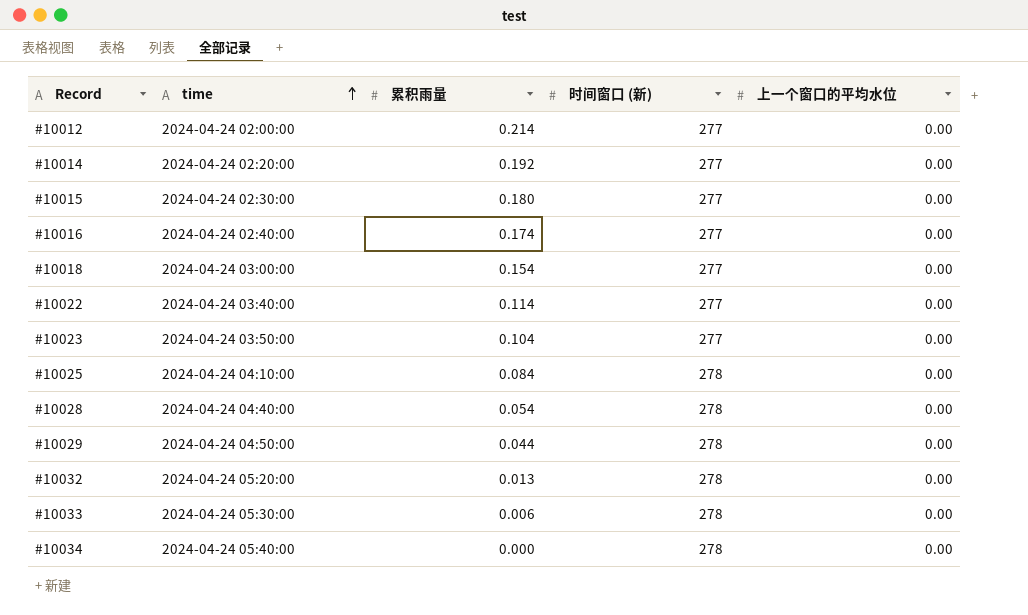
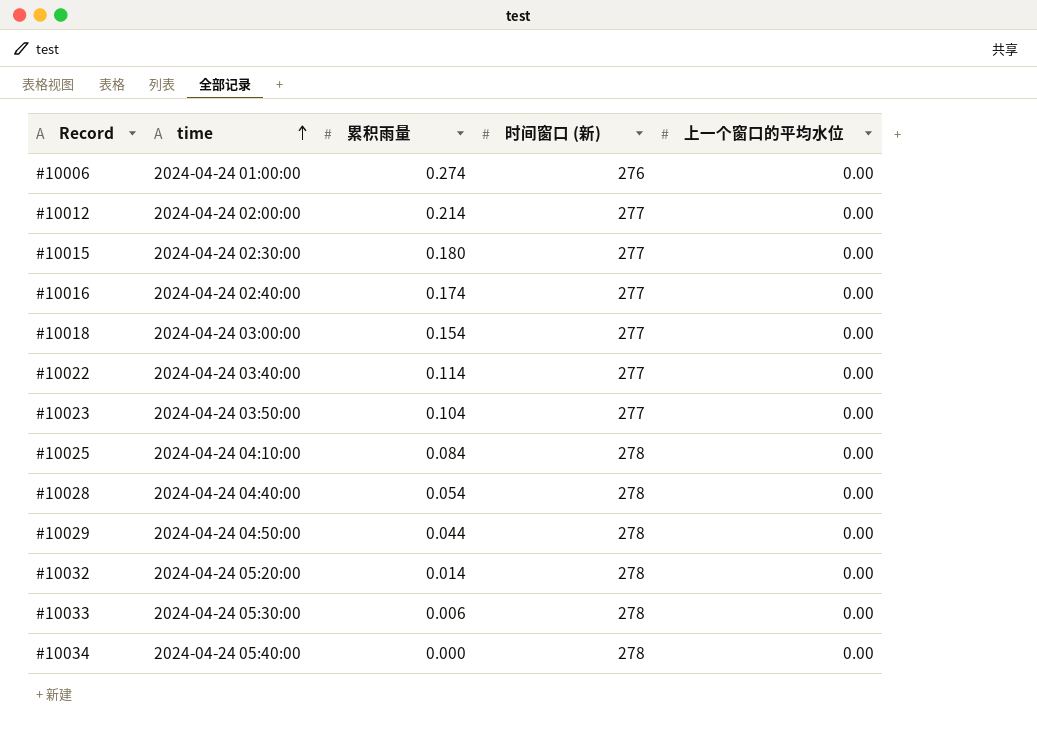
row #10014: 2024-04-24 02:20:00 | 0.192 | 277 | 0.00 -> none
row #10006: none -> 2024-04-24 01:00:00 | 0.274 | 276 | 0.00
#10032 | 累积雨量: 0.013 -> 0.014

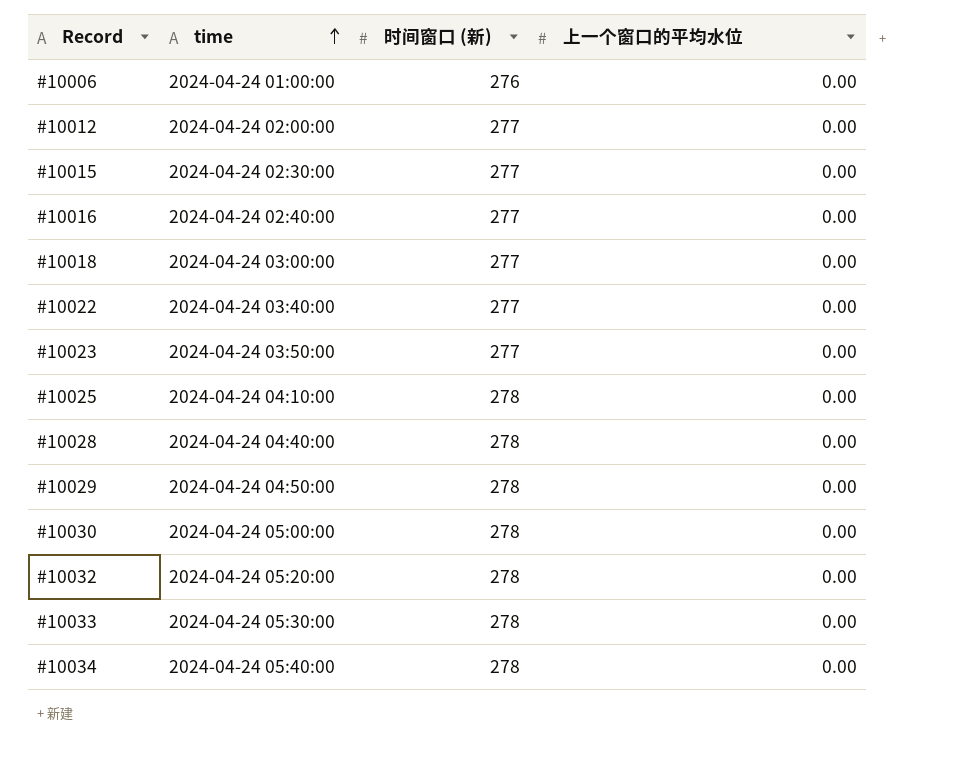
column 累积雨量 | position: 3 -> none
row #10030: none -> 2024-04-24 05:00:00 | 278 | 0.00

